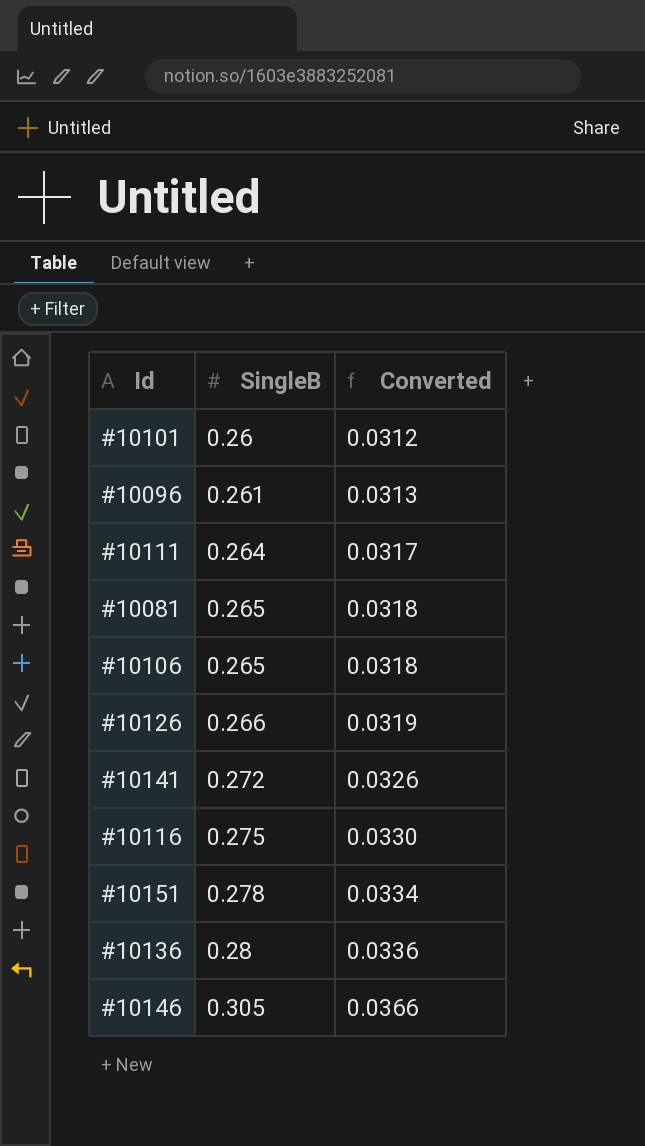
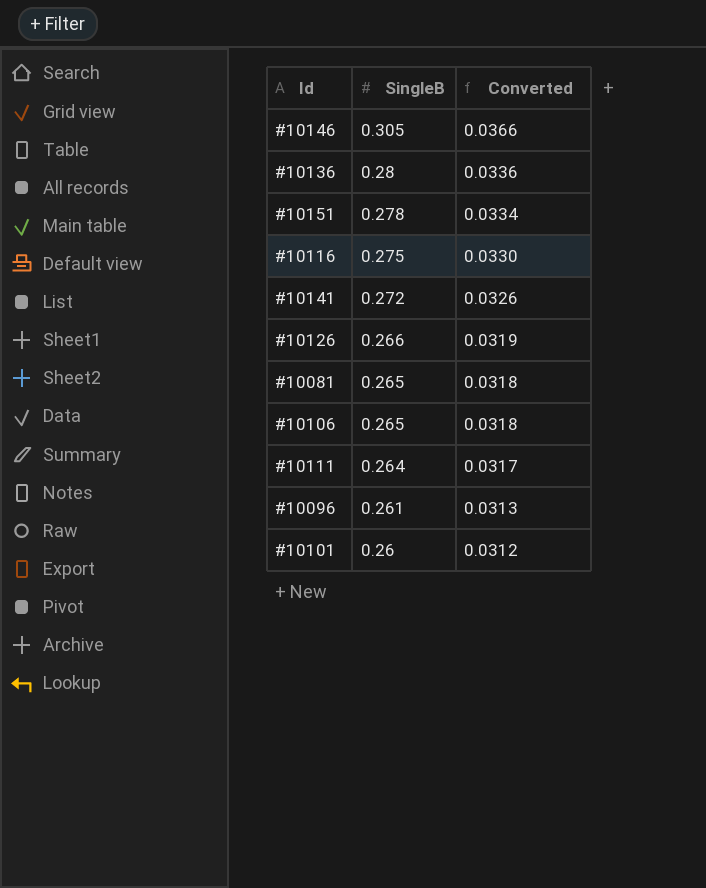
row order: SingleB ascending -> SingleB descending

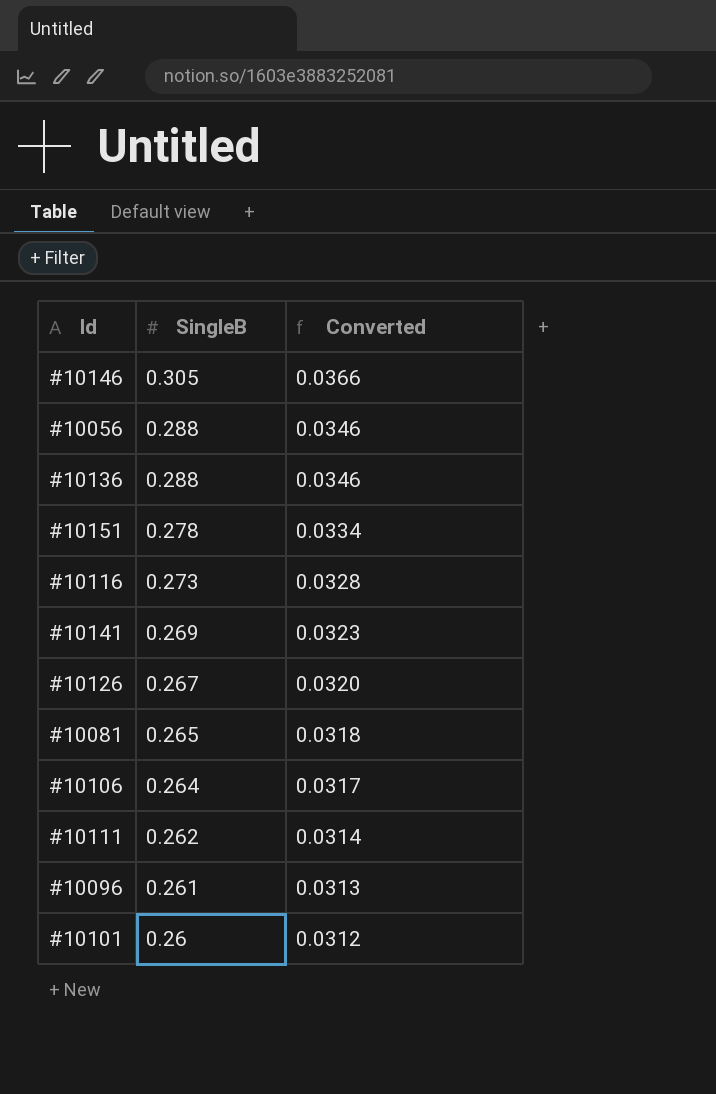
row #10056: none -> 0.288 | 0.0346
#10136 | SingleB: 0.28 -> 0.288
#10136 | Converted: 0.0336 -> 0.0346
#10116 | SingleB: 0.275 -> 0.273
#10116 | Converted: 0.0330 -> 0.0328
#10141 | SingleB: 0.272 -> 0.269
#10141 | Converted: 0.0326 -> 0.0323
#10126 | SingleB: 0.266 -> 0.267
#10126 | Converted: 0.0319 -> 0.0320
#10106 | SingleB: 0.265 -> 0.264
#10106 | Converted: 0.0318 -> 0.0317
#10111 | SingleB: 0.264 -> 0.262
#10111 | Converted: 0.0317 -> 0.0314

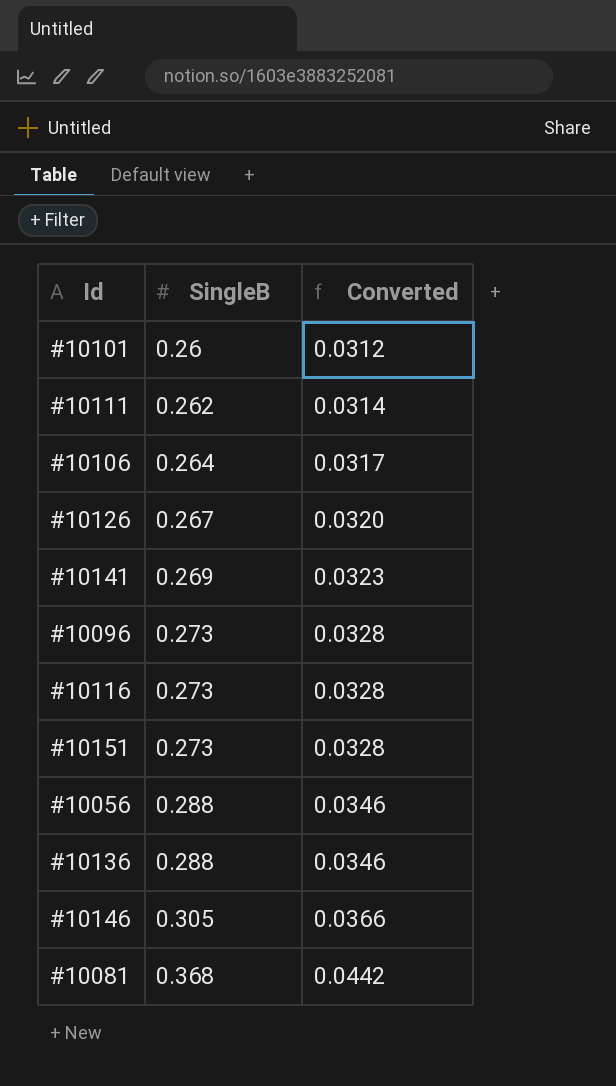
row order: SingleB descending -> SingleB ascending
#10096 | SingleB: 0.261 -> 0.273
#10096 | Converted: 0.0313 -> 0.0328
#10151 | SingleB: 0.278 -> 0.273
#10151 | Converted: 0.0334 -> 0.0328
#10081 | SingleB: 0.265 -> 0.368
#10081 | Converted: 0.0318 -> 0.0442

